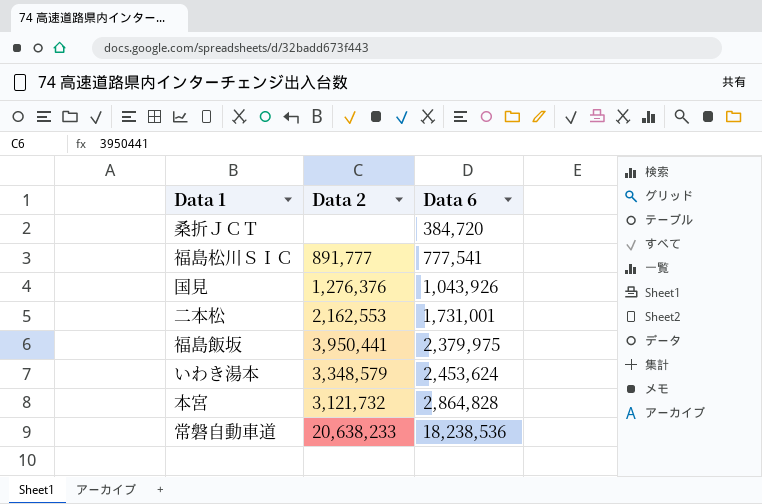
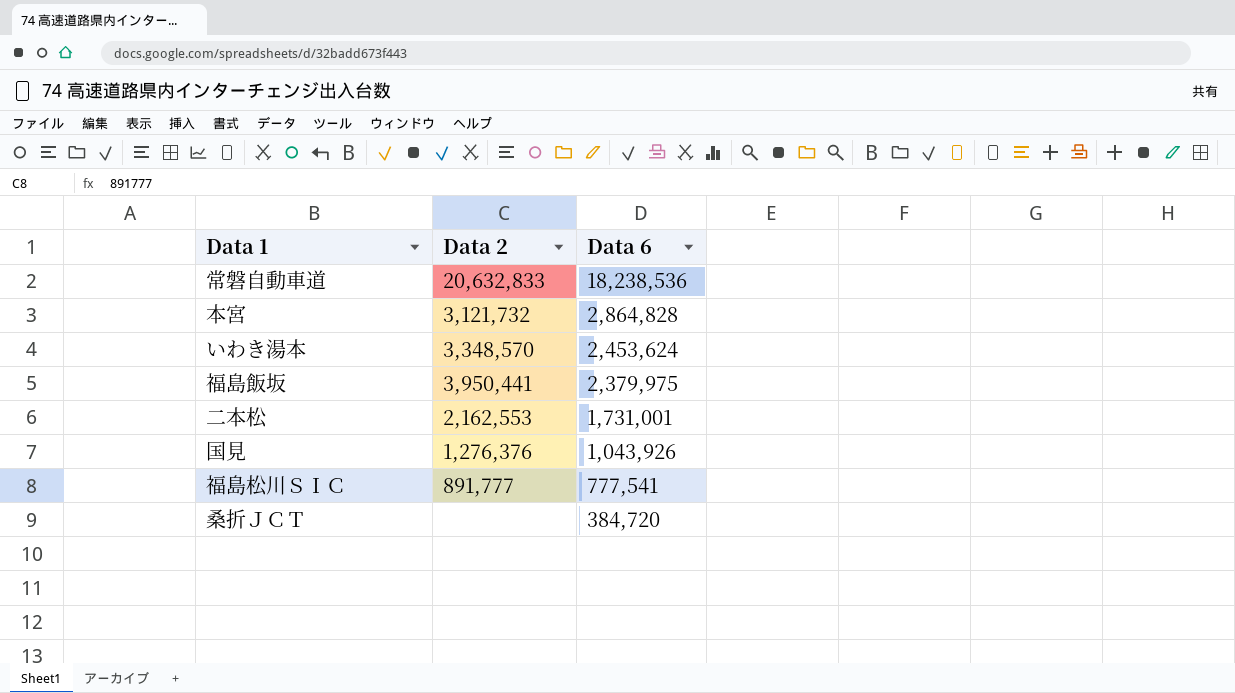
row order: Data 6 ascending -> Data 6 descending
常磐自動車道 | Data 2: 20,638,233 -> 20,632,833
いわき湯本 | Data 2: 3,348,579 -> 3,348,570

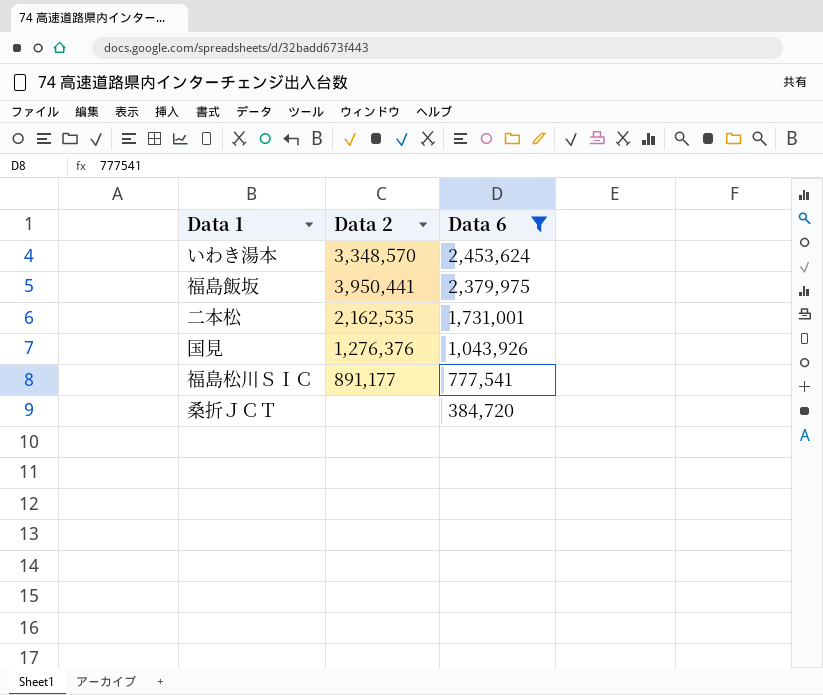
filter: none -> Data 6 <= 2,453,624
二本松 | Data 2: 2,162,553 -> 2,162,535
福島松川ＳＩＣ | Data 2: 891,777 -> 891,177

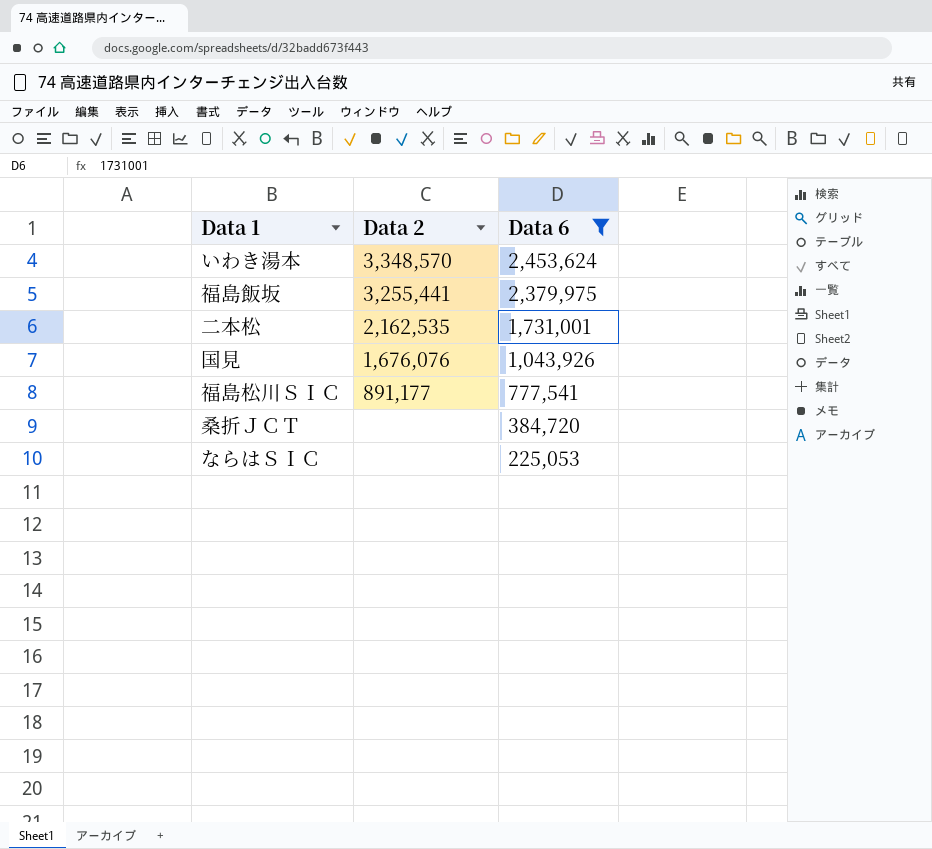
福島飯坂 | Data 2: 3,950,441 -> 3,255,441
国見 | Data 2: 1,276,376 -> 1,676,076
row ならはＳＩＣ: none -> none | 225,053

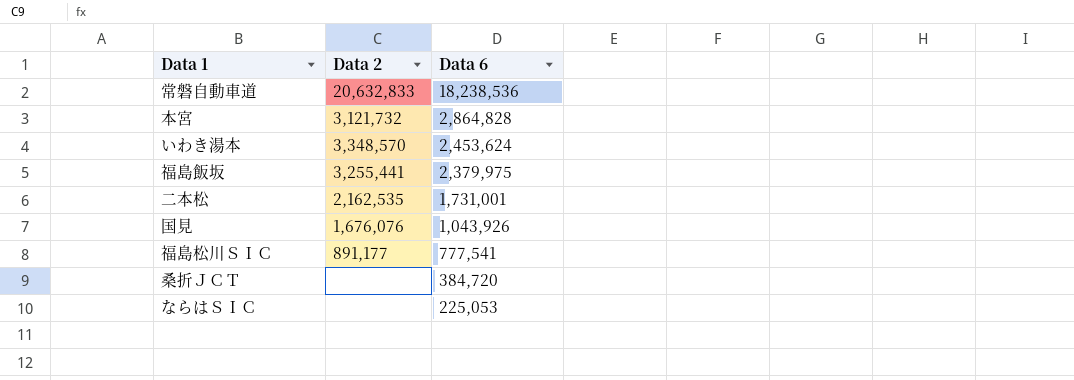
filter: Data 6 <= 2,453,624 -> none

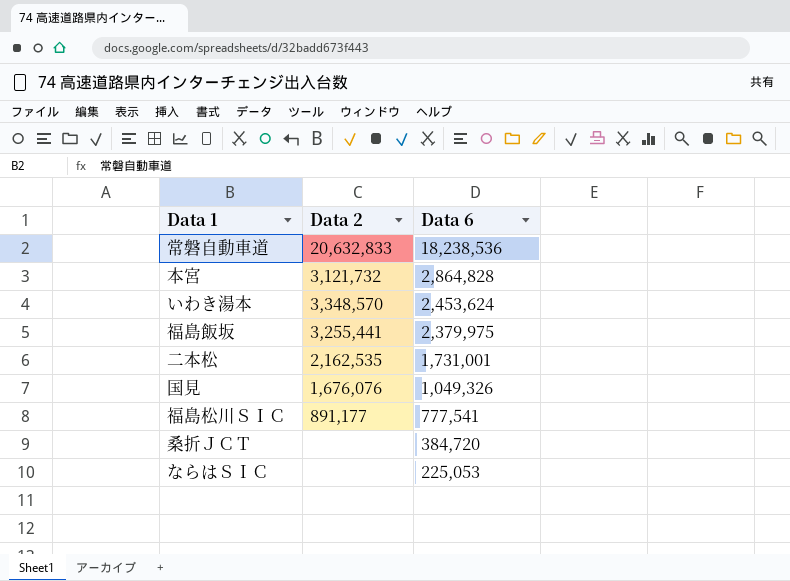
国見 | Data 6: 1,043,926 -> 1,049,326

